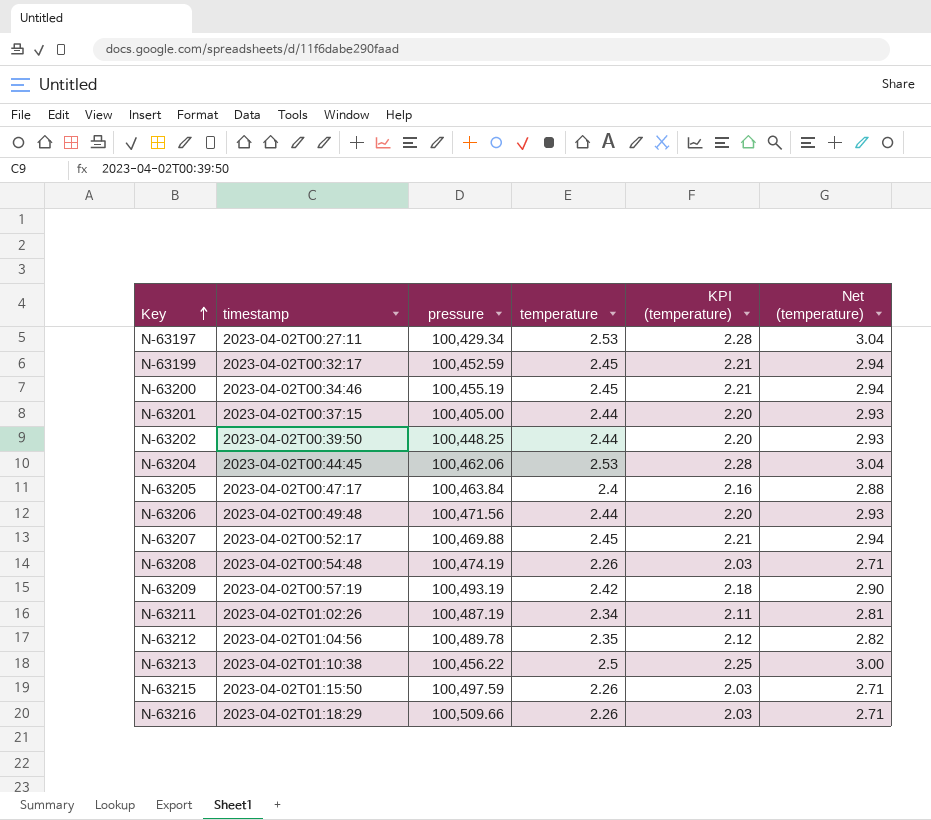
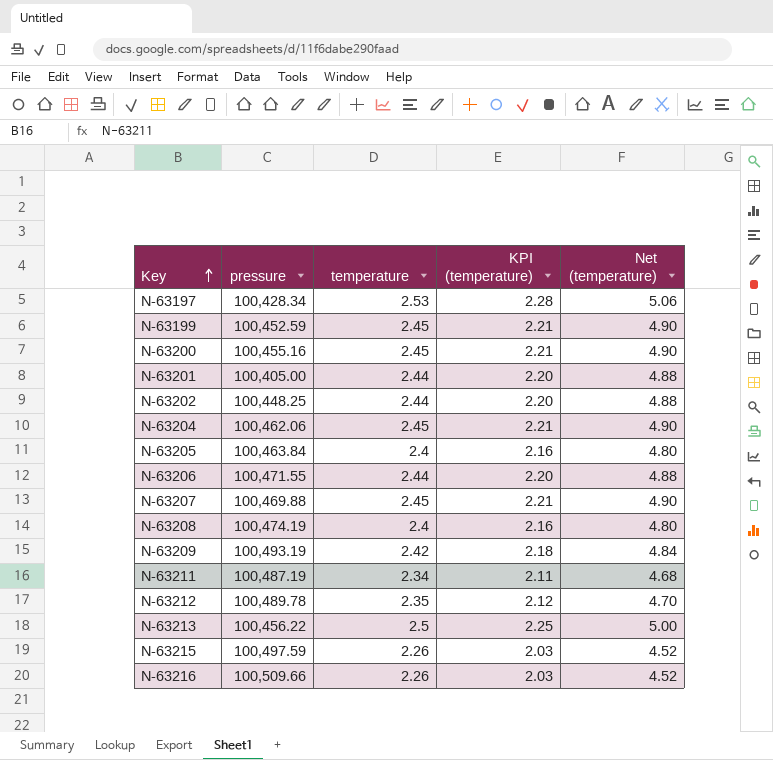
column timestamp | position: 2 -> none
column Net (temperature) | formula: [temperature] * 1.2 -> [temperature] * 2
N-63197 | pressure: 100,429.34 -> 100,428.34
N-63200 | pressure: 100,455.19 -> 100,455.16
N-63204 | temperature: 2.53 -> 2.45
N-63204 | KPI (temperature): 2.28 -> 2.21
N-63206 | pressure: 100,471.56 -> 100,471.55
N-63208 | temperature: 2.26 -> 2.4
N-63208 | KPI (temperature): 2.03 -> 2.16

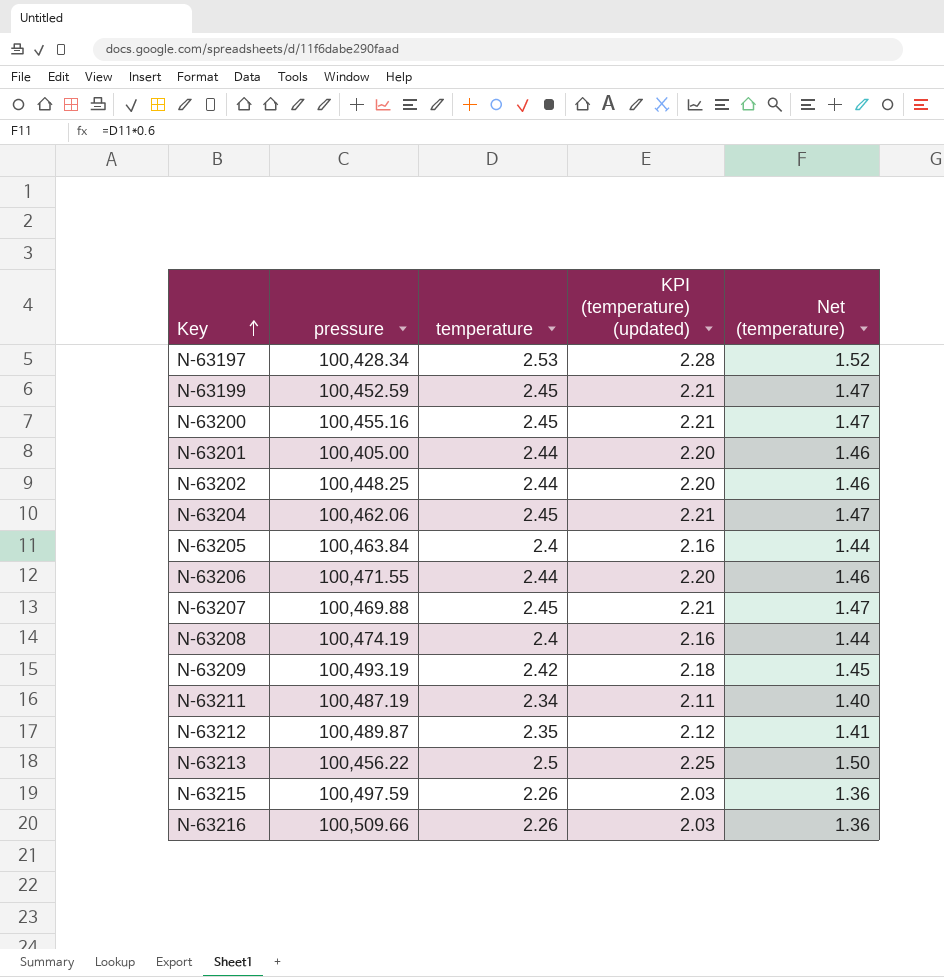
column name: KPI (temperature) -> KPI (temperature) (updated)
column Net (temperature) | formula: [temperature] * 2 -> [temperature] * 0.6
N-63212 | pressure: 100,489.78 -> 100,489.87

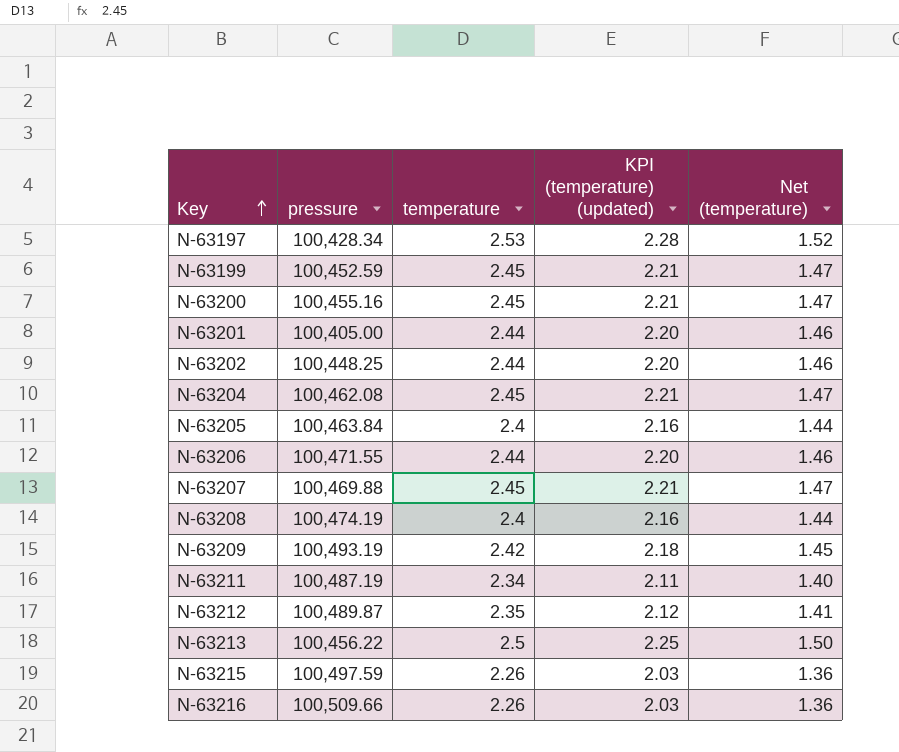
N-63204 | pressure: 100,462.06 -> 100,462.08

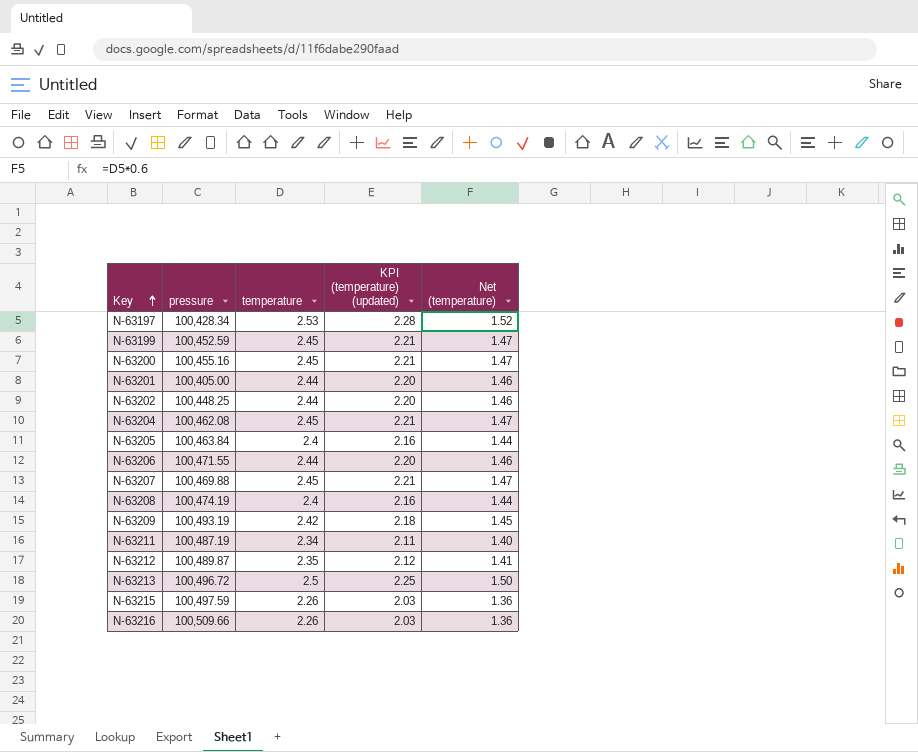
N-63213 | pressure: 100,456.22 -> 100,496.72

